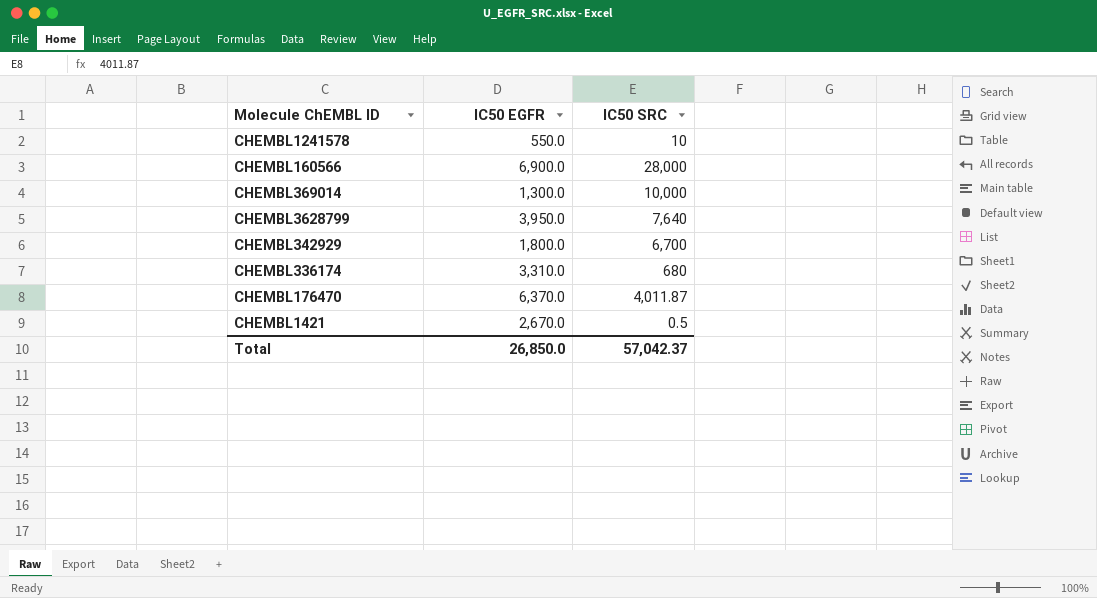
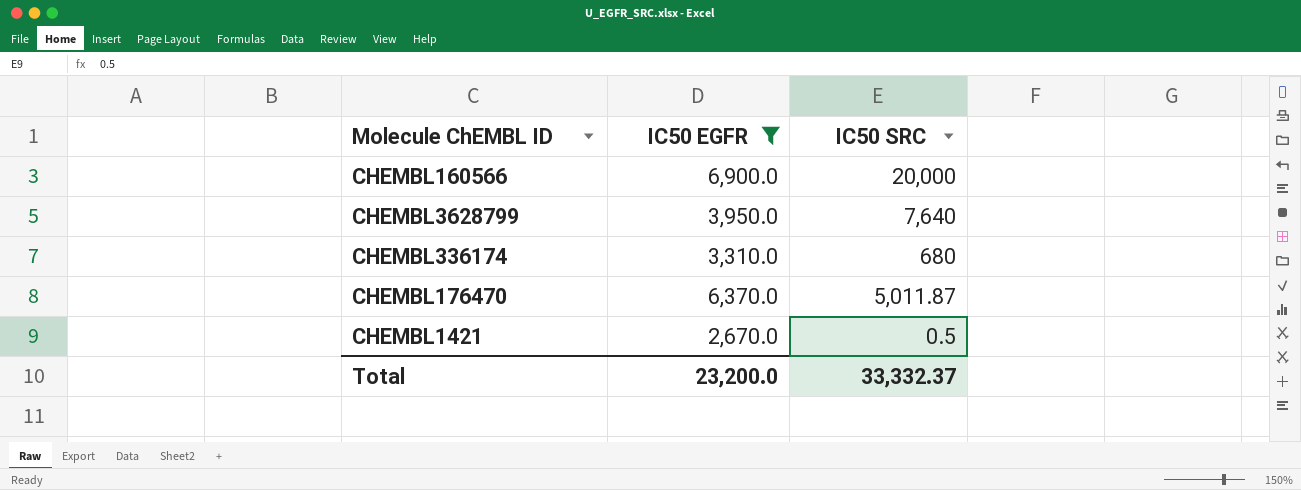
filter: none -> IC50 EGFR >= 2,670.0
CHEMBL160566 | IC50 SRC: 28,000 -> 20,000
CHEMBL176470 | IC50 SRC: 4,011.87 -> 5,011.87
Total | IC50 EGFR: 26,850.0 -> 23,200.0
Total | IC50 SRC: 57,042.37 -> 33,332.37

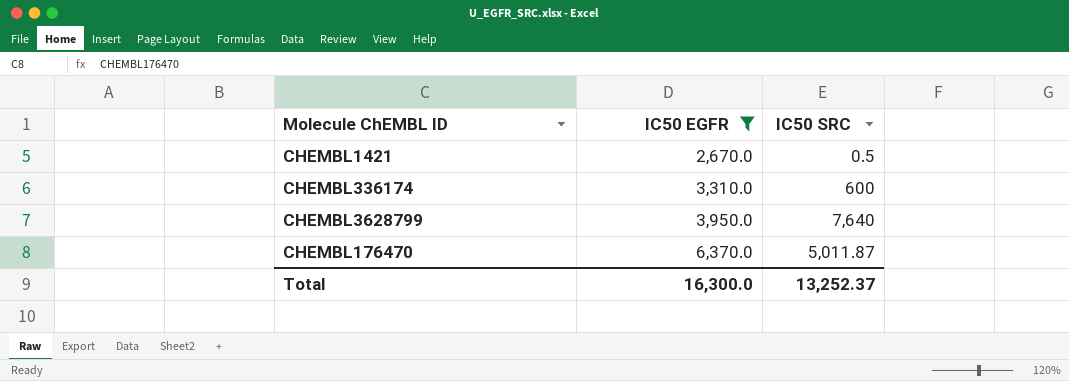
row order: none -> IC50 EGFR ascending
row CHEMBL160566: 6,900.0 | 20,000 -> none
CHEMBL336174 | IC50 SRC: 680 -> 600
Total | IC50 EGFR: 23,200.0 -> 16,300.0
Total | IC50 SRC: 33,332.37 -> 13,252.37

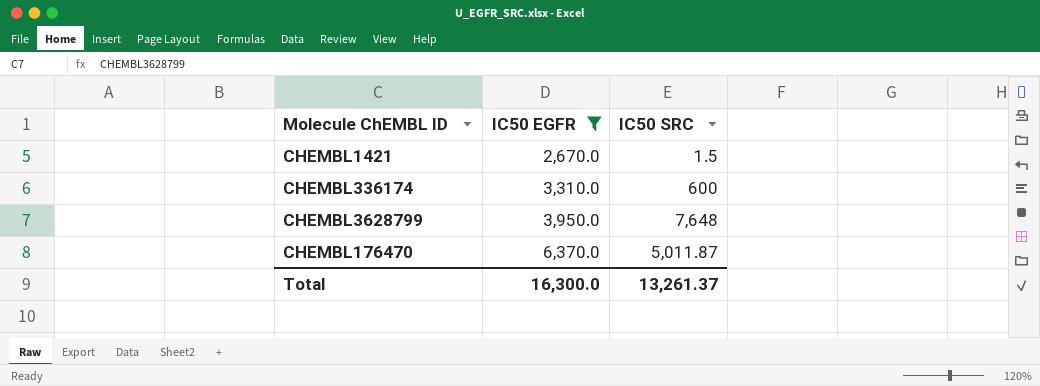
CHEMBL1421 | IC50 SRC: 0.5 -> 1.5
CHEMBL3628799 | IC50 SRC: 7,640 -> 7,648
Total | IC50 SRC: 13,252.37 -> 13,261.37

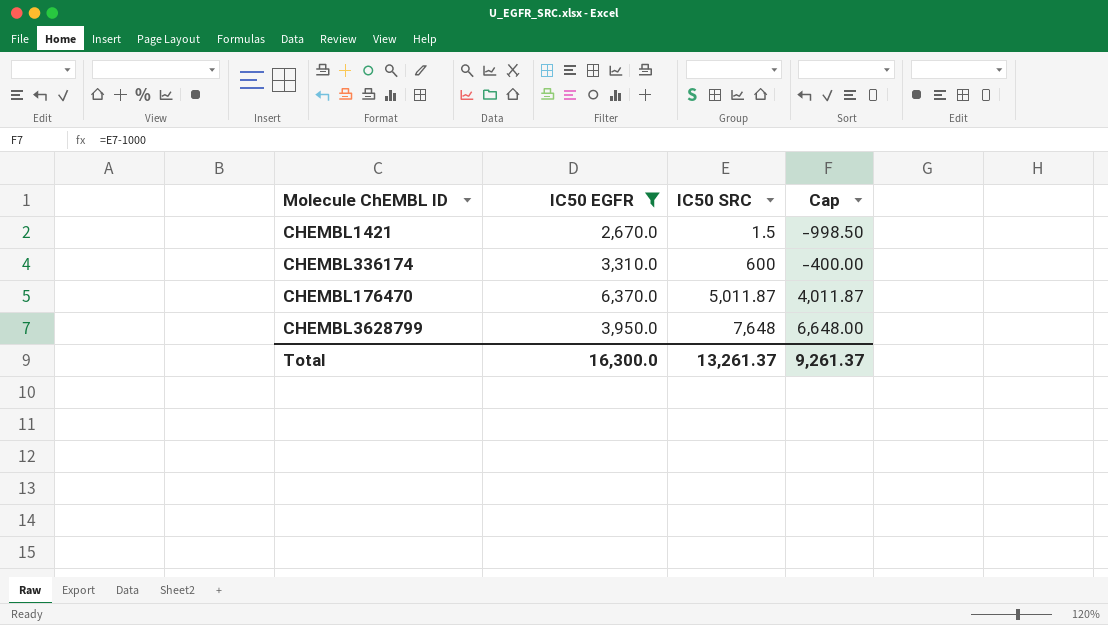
row order: IC50 EGFR ascending -> IC50 SRC ascending
column Cap | formula: none -> [IC50 SRC] - 1000

